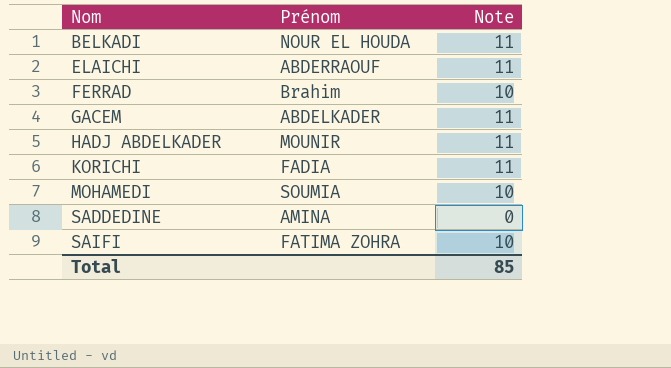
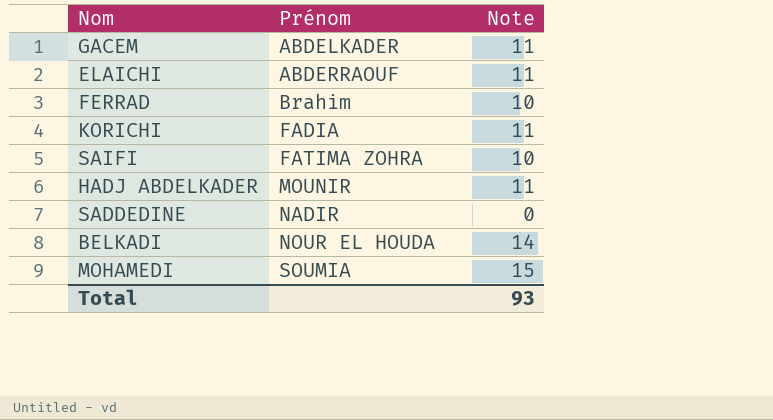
row order: Nom ascending -> Prénom ascending
SADDEDINE | Prénom: AMINA -> NADIR
BELKADI | Note: 11 -> 14
MOHAMEDI | Note: 10 -> 15
Total | Note: 85 -> 93

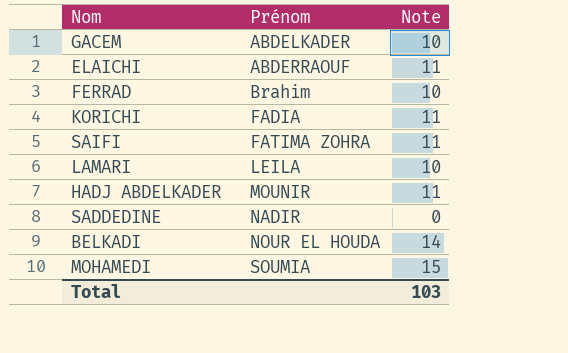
GACEM | Note: 11 -> 10
SAIFI | Note: 10 -> 11
row LAMARI: none -> LEILA | 10
Total | Note: 93 -> 103

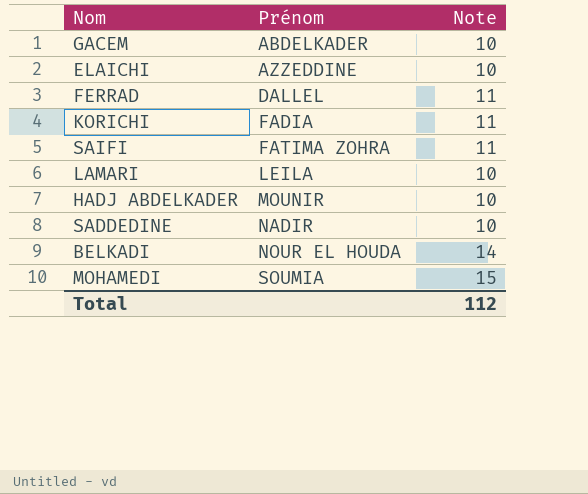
ELAICHI | Prénom: ABDERRAOUF -> AZZEDDINE
ELAICHI | Note: 11 -> 10
FERRAD | Prénom: Brahim -> DALLEL
FERRAD | Note: 10 -> 11
HADJ ABDELKADER | Note: 11 -> 10
SADDEDINE | Note: 0 -> 10
Total | Note: 103 -> 112

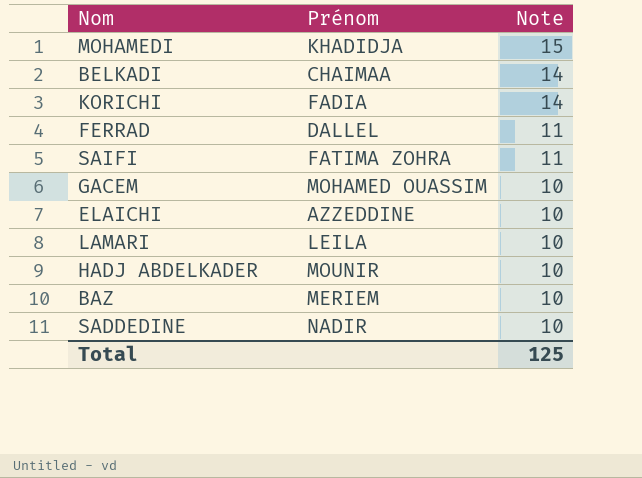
row order: Prénom ascending -> Note descending
MOHAMEDI | Prénom: SOUMIA -> KHADIDJA
BELKADI | Prénom: NOUR EL HOUDA -> CHAIMAA
KORICHI | Note: 11 -> 14
GACEM | Prénom: ABDELKADER -> MOHAMED OUASSIM
row BAZ: none -> MERIEM | 10
Total | Note: 112 -> 125

